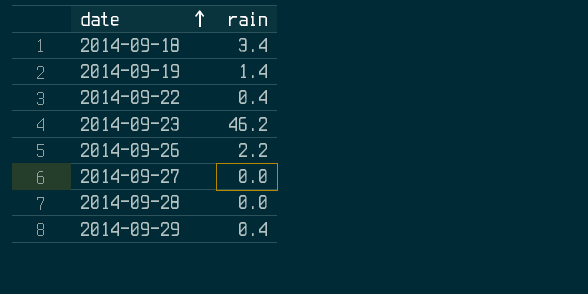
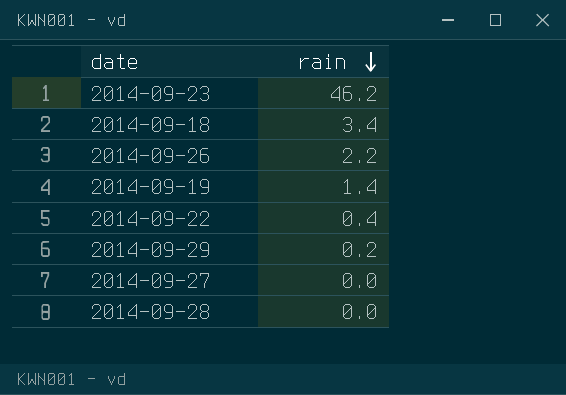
row order: date ascending -> rain descending
2014-09-29 | rain: 0.4 -> 0.2

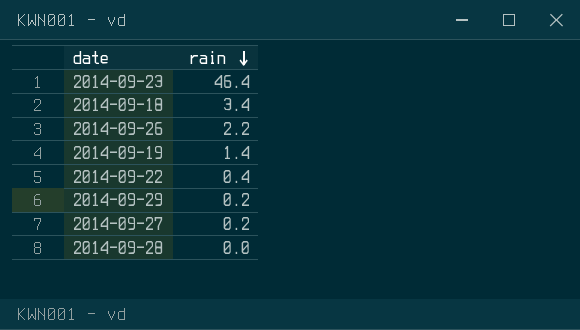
2014-09-23 | rain: 46.2 -> 46.4
2014-09-27 | rain: 0.0 -> 0.2

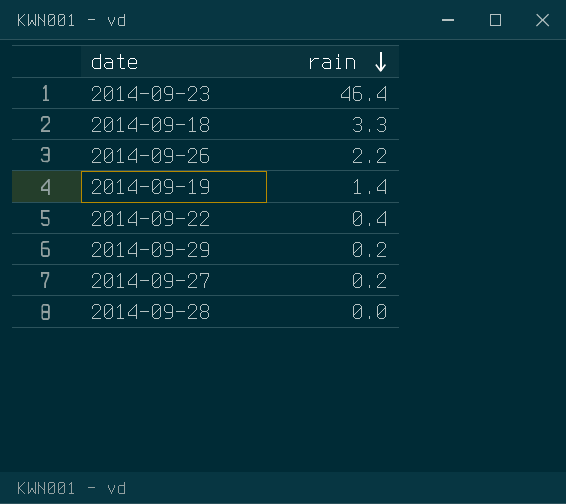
2014-09-18 | rain: 3.4 -> 3.3

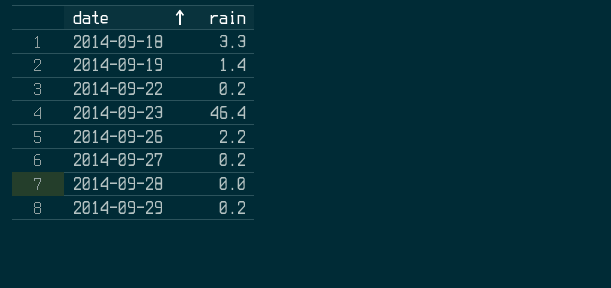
row order: rain descending -> date ascending
2014-09-22 | rain: 0.4 -> 0.2

